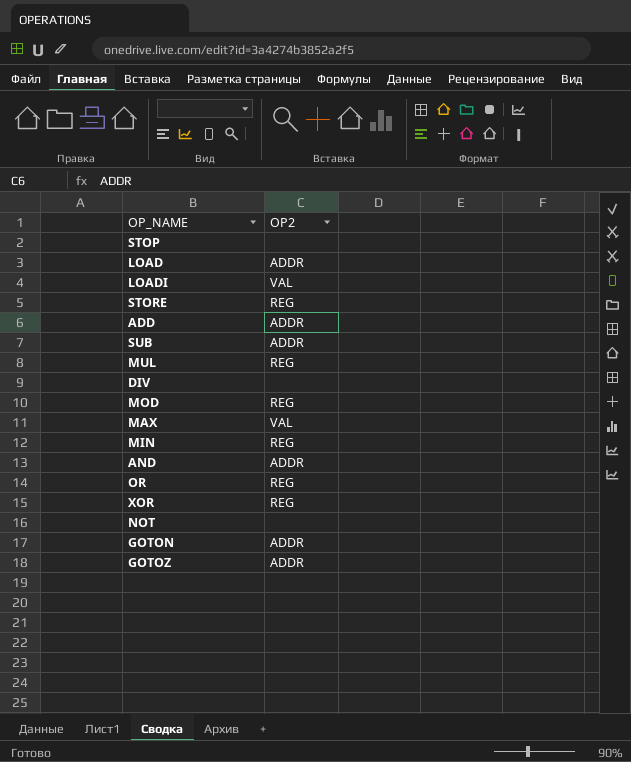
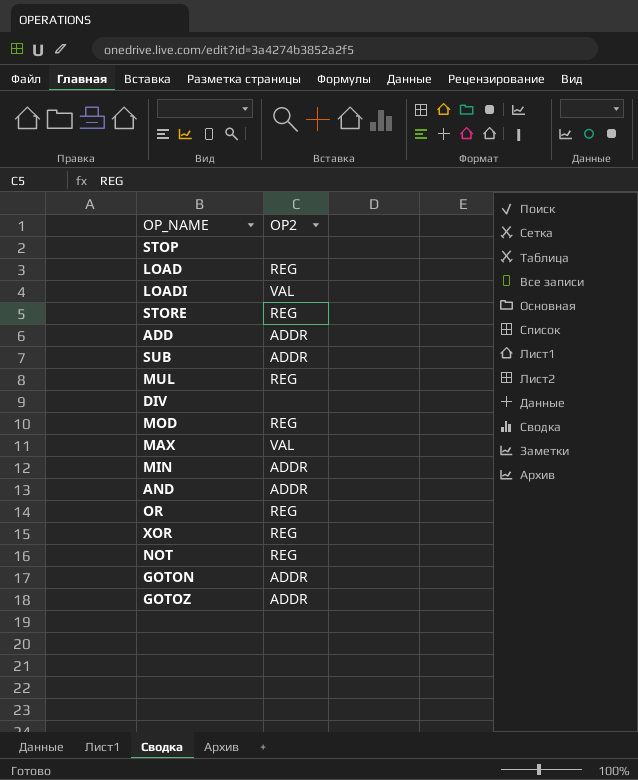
LOAD | OP2: ADDR -> REG
MIN | OP2: REG -> ADDR
NOT | OP2: none -> REG

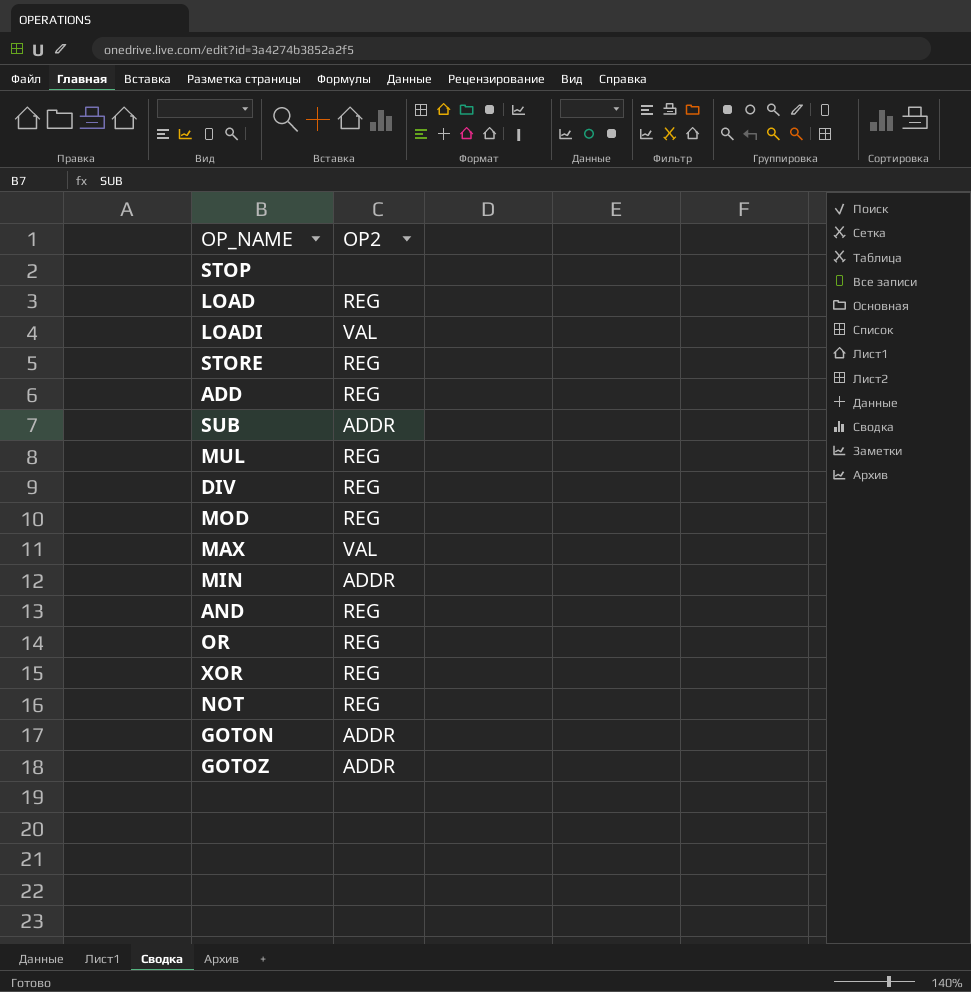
ADD | OP2: ADDR -> REG
DIV | OP2: none -> REG
AND | OP2: ADDR -> REG

